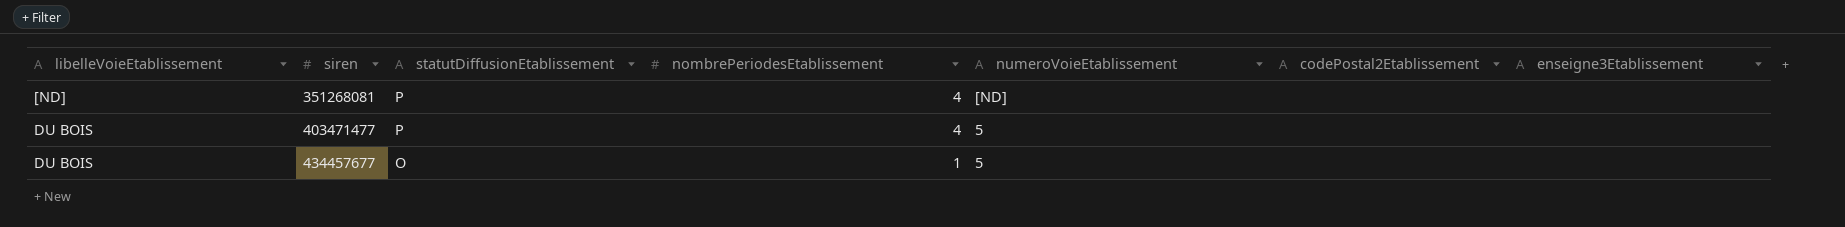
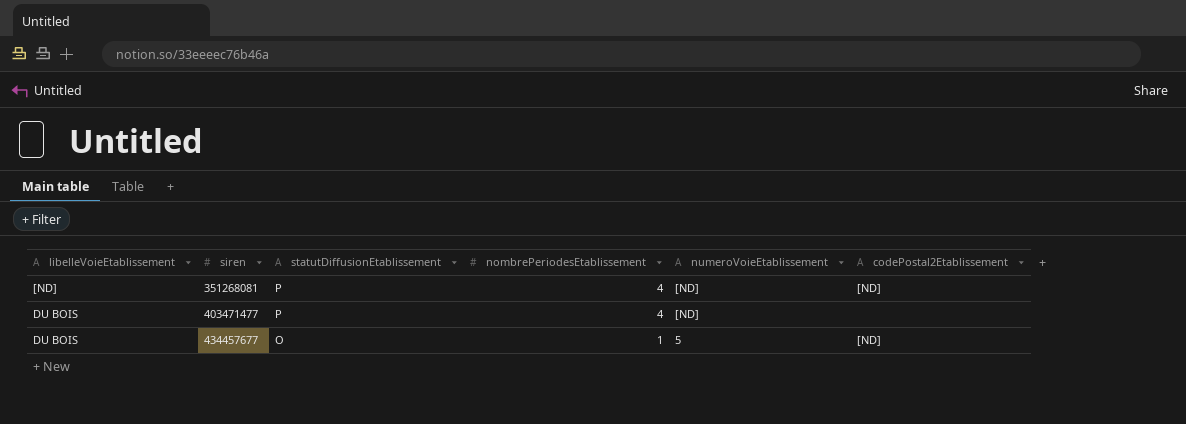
column enseigne3Etablissement | position: 7 -> none
351268081 | codePostal2Etablissement: none -> [ND]
403471477 | numeroVoieEtablissement: 5 -> [ND]
434457677 | codePostal2Etablissement: none -> [ND]

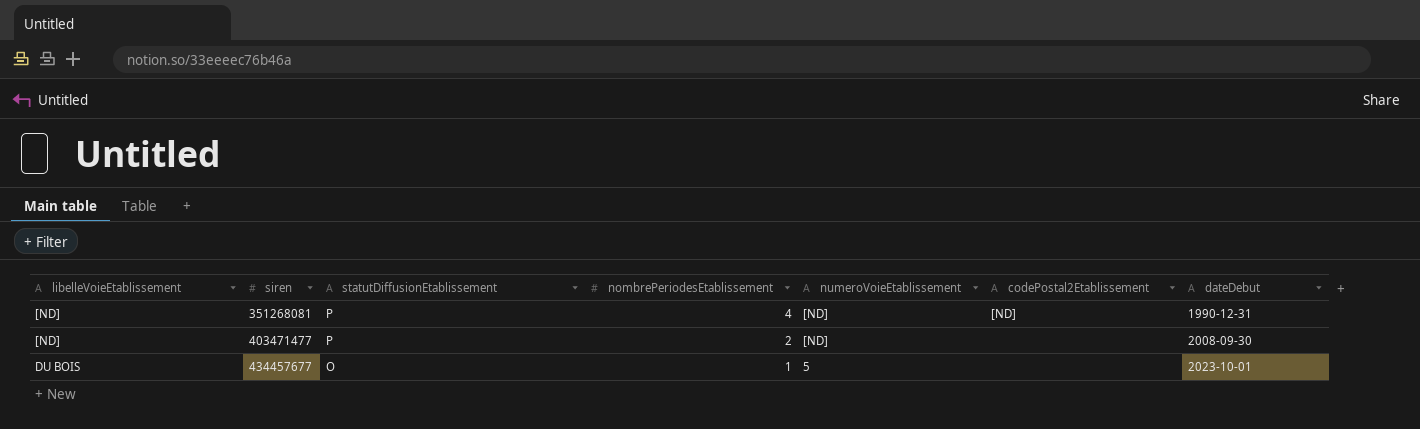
column dateDebut | position: none -> 7
403471477 | libelleVoieEtablissement: DU BOIS -> [ND]
403471477 | nombrePeriodesEtablissement: 4 -> 2
434457677 | codePostal2Etablissement: [ND] -> none

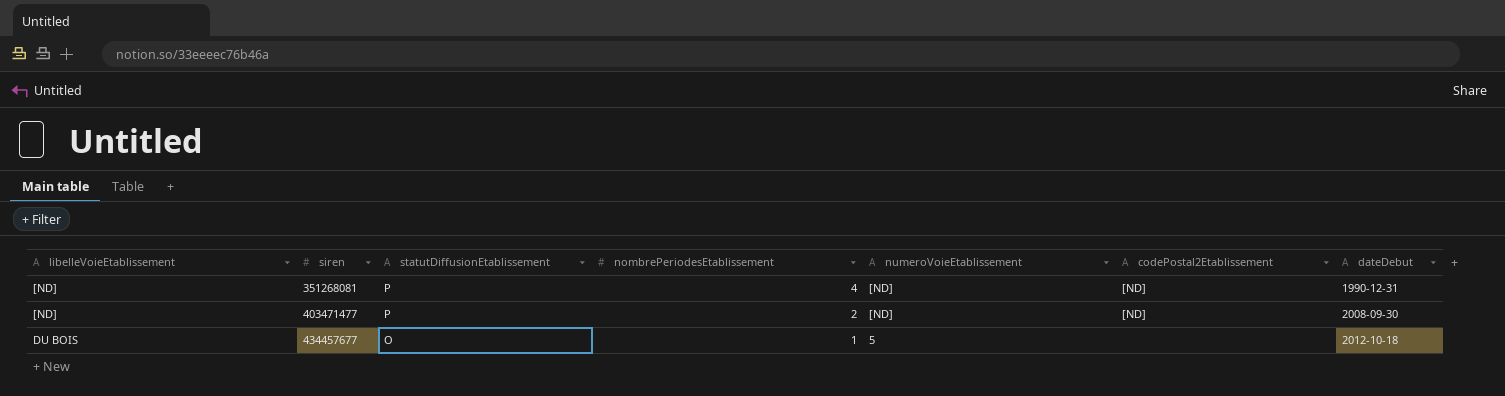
403471477 | codePostal2Etablissement: none -> [ND]
434457677 | dateDebut: 2023-10-01 -> 2012-10-18

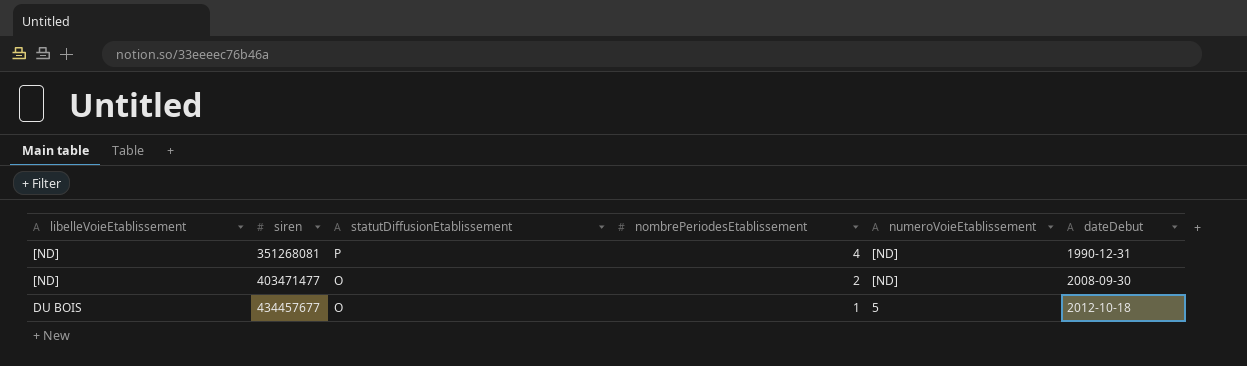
column codePostal2Etablissement | position: 6 -> none
403471477 | statutDiffusionEtablissement: P -> O

